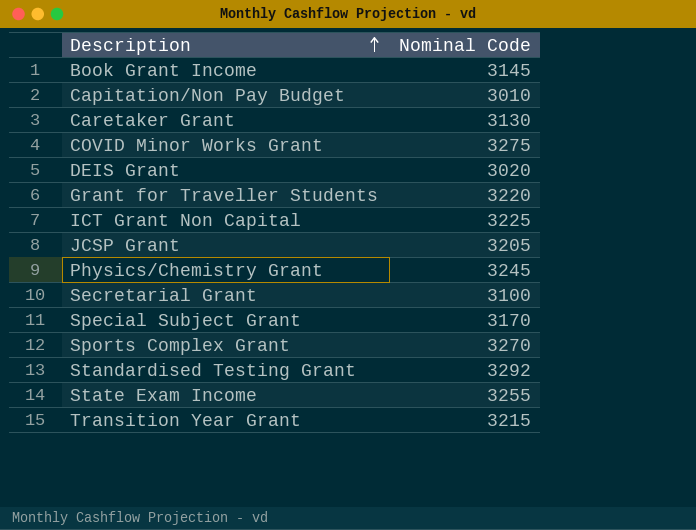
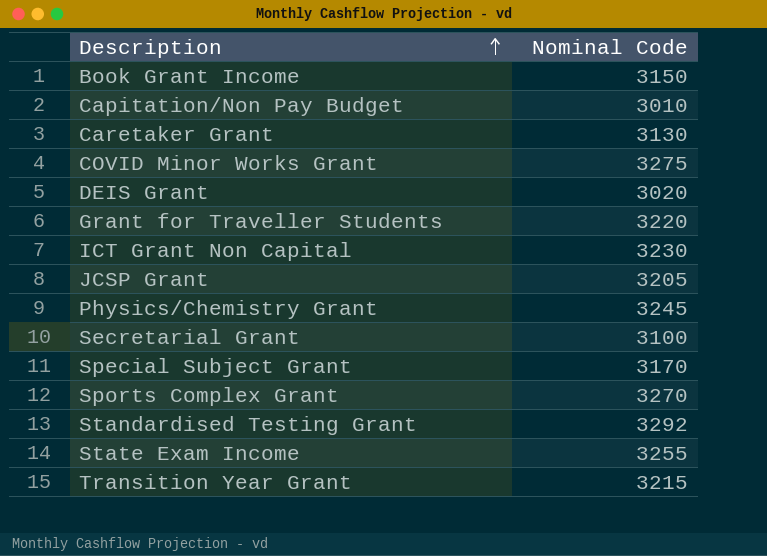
Book Grant Income | Nominal Code: 3145 -> 3150
ICT Grant Non Capital | Nominal Code: 3225 -> 3230

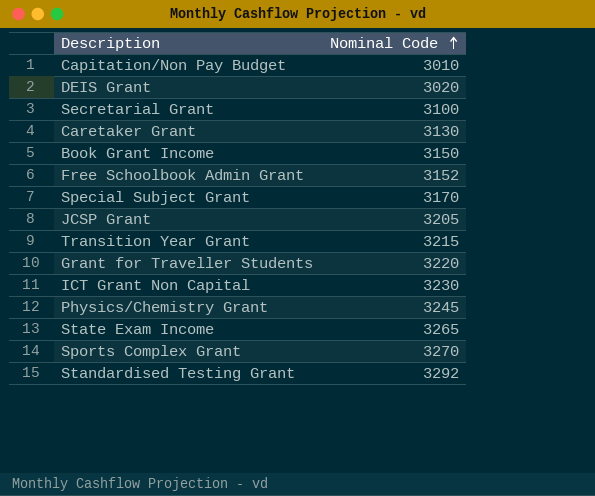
row order: Description ascending -> Nominal Code ascending
row COVID Minor Works Grant: 3275 -> none
row Free Schoolbook Admin Grant: none -> 3152
State Exam Income | Nominal Code: 3255 -> 3265

